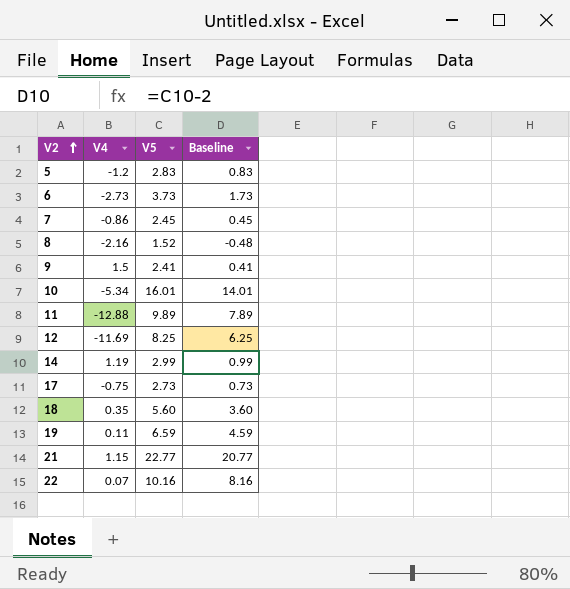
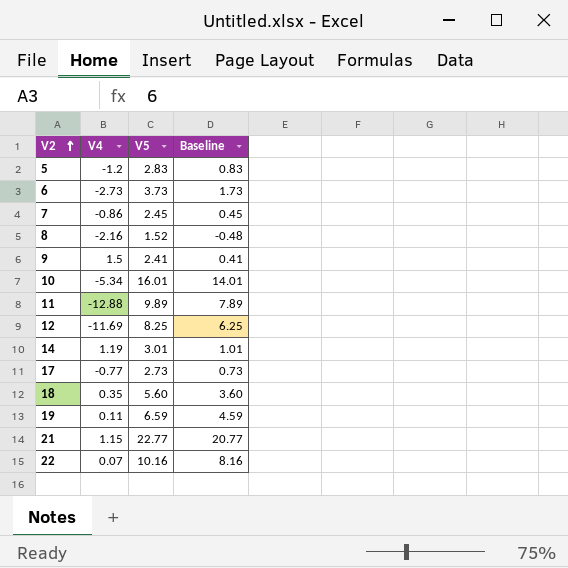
14 | V5: 2.99 -> 3.01
14 | Baseline: 0.99 -> 1.01
17 | V4: -0.75 -> -0.77

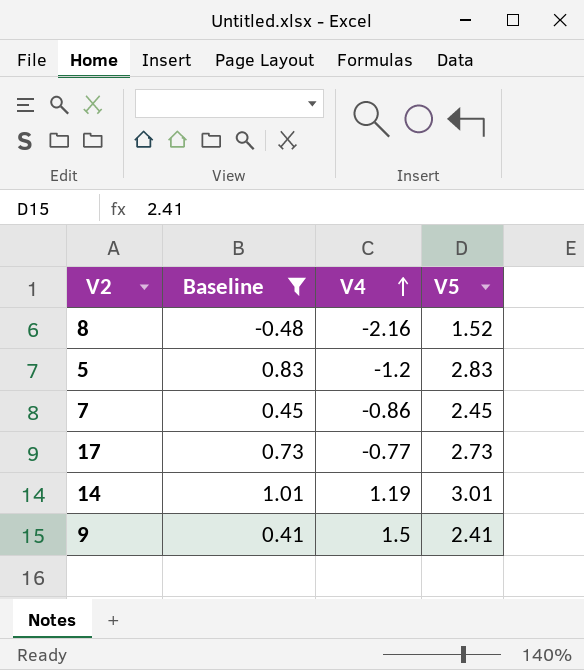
filter: none -> Baseline <= 1.01
row order: V2 ascending -> V4 ascending
column Baseline | position: 4 -> 2

